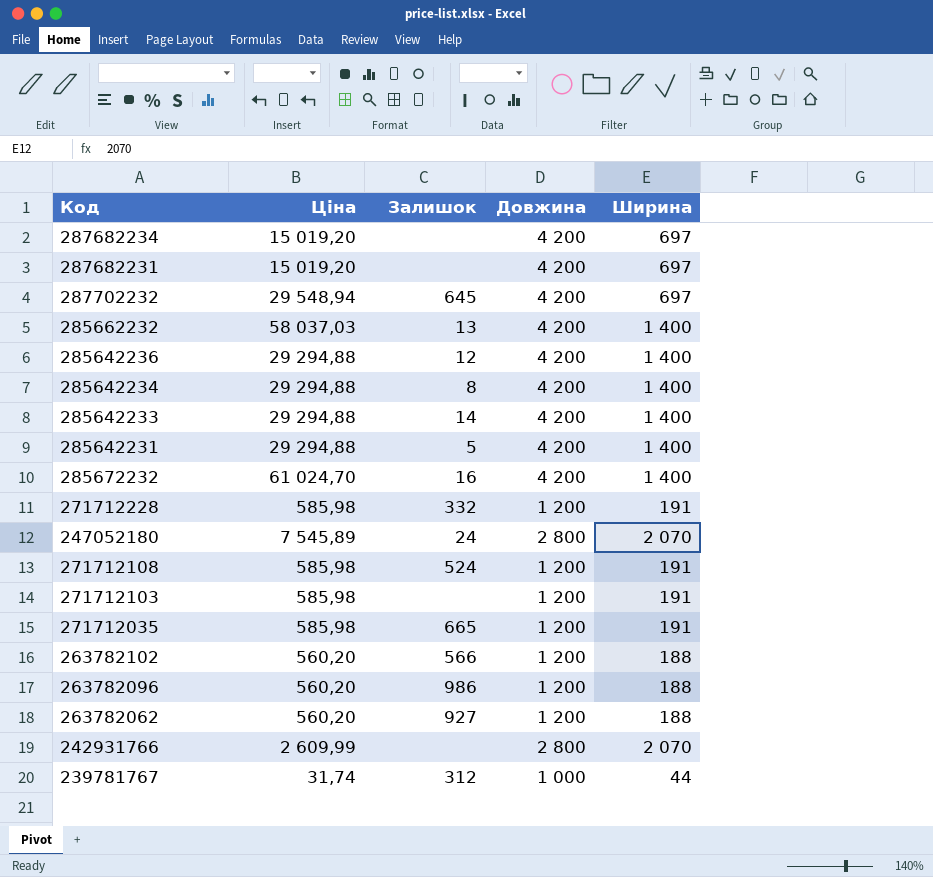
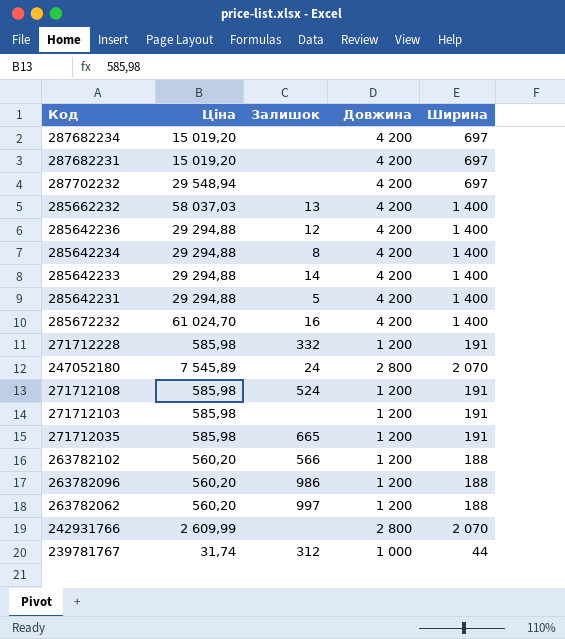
287702232 | Залишок: 645 -> none
263782062 | Залишок: 927 -> 997

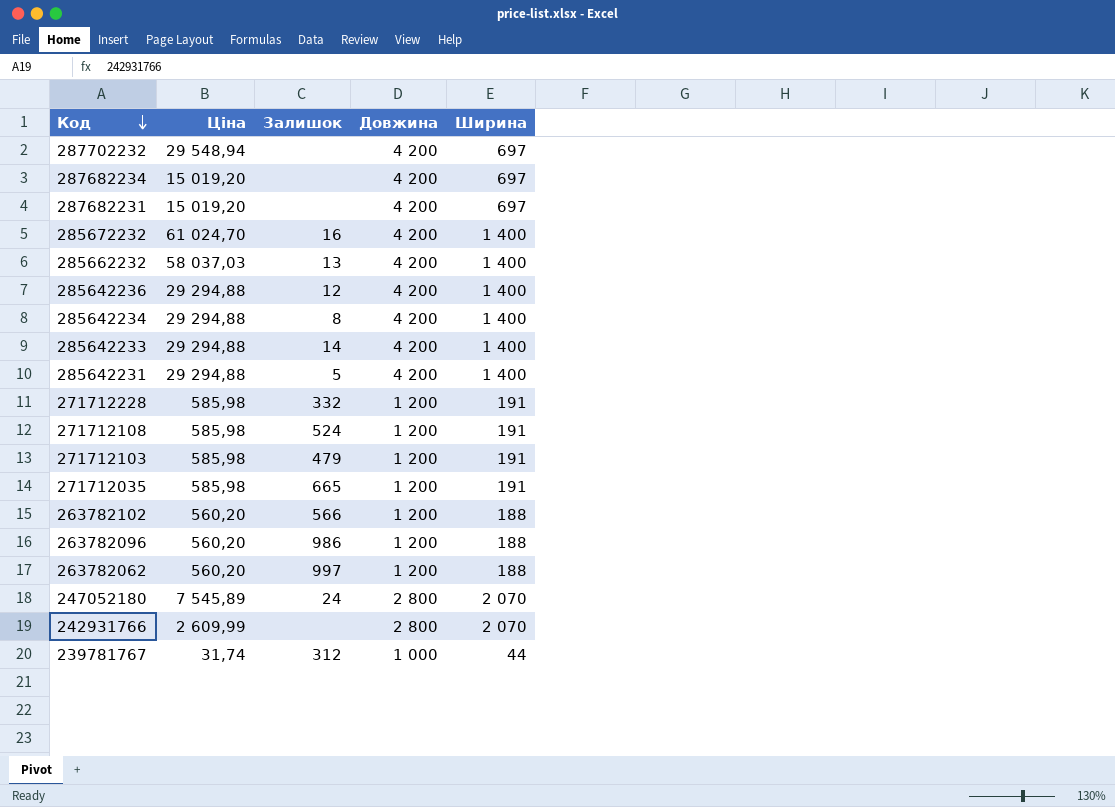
row order: none -> Код descending
271712103 | Залишок: none -> 479

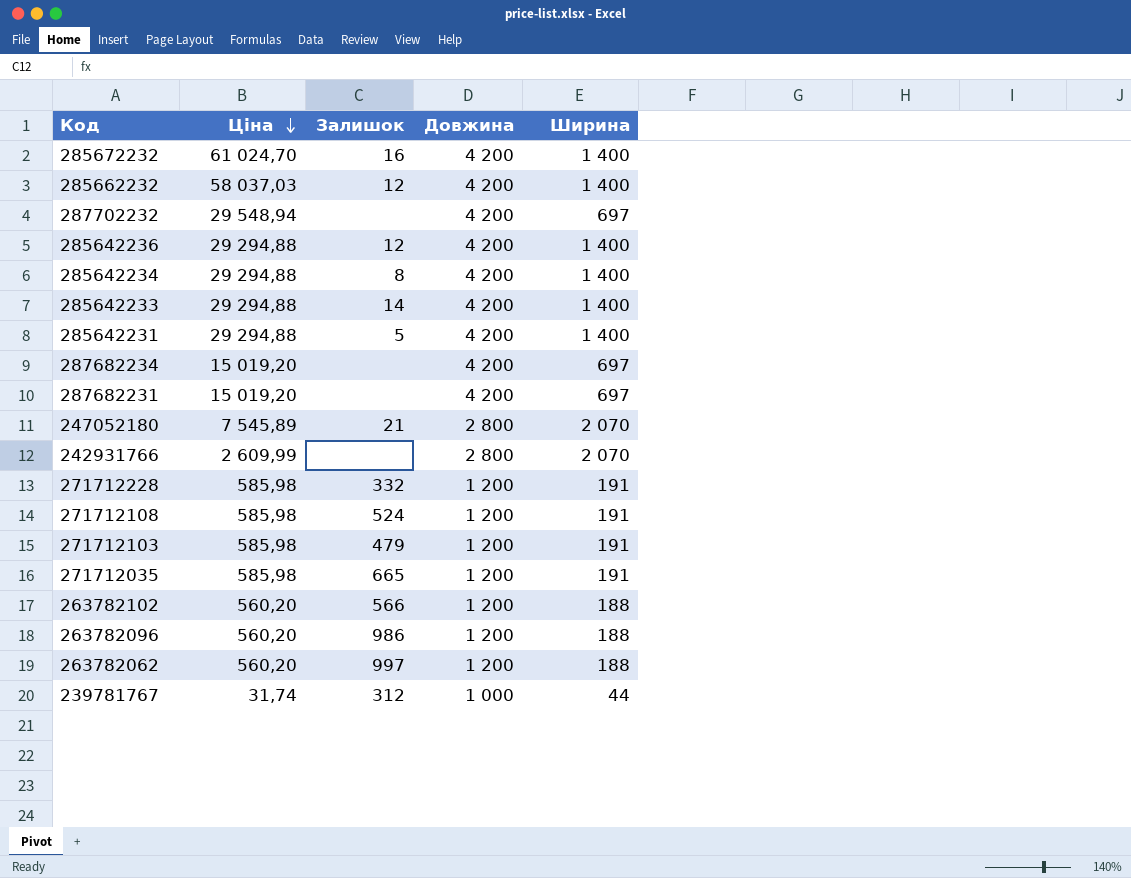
row order: Код descending -> Ціна descending
285662232 | Залишок: 13 -> 12
247052180 | Залишок: 24 -> 21

